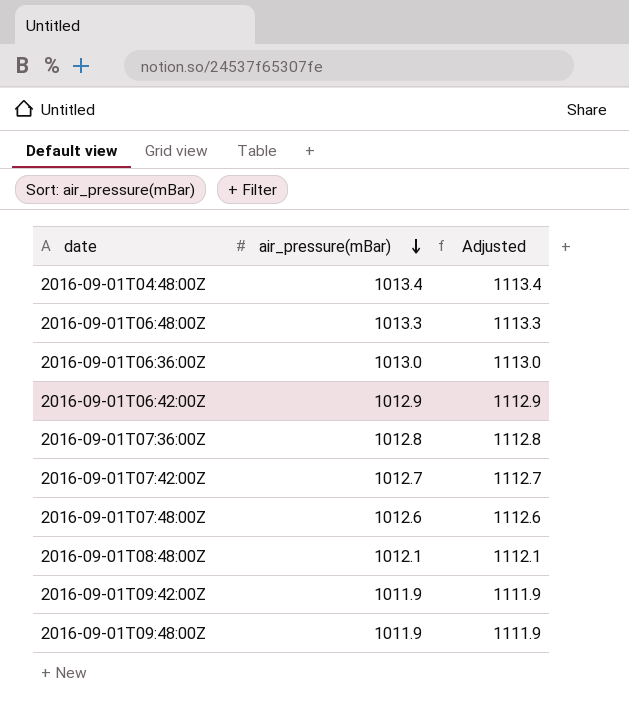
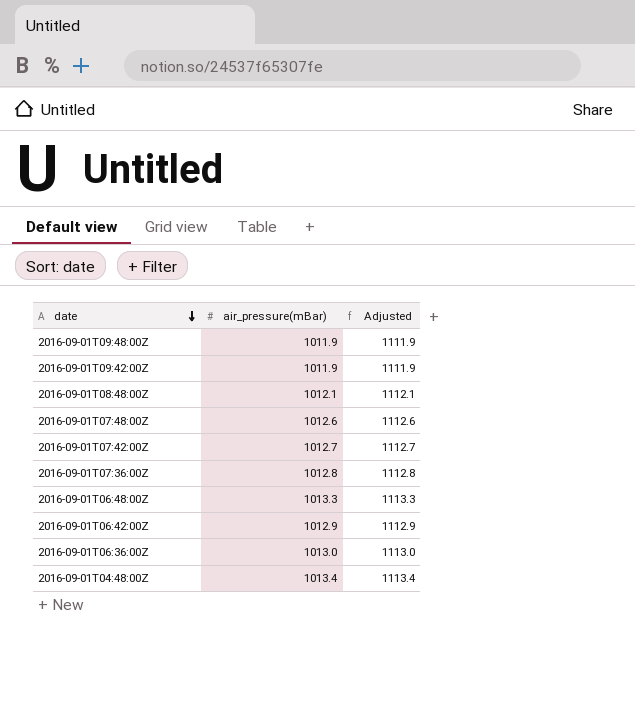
row order: air_pressure(mBar) descending -> date descending

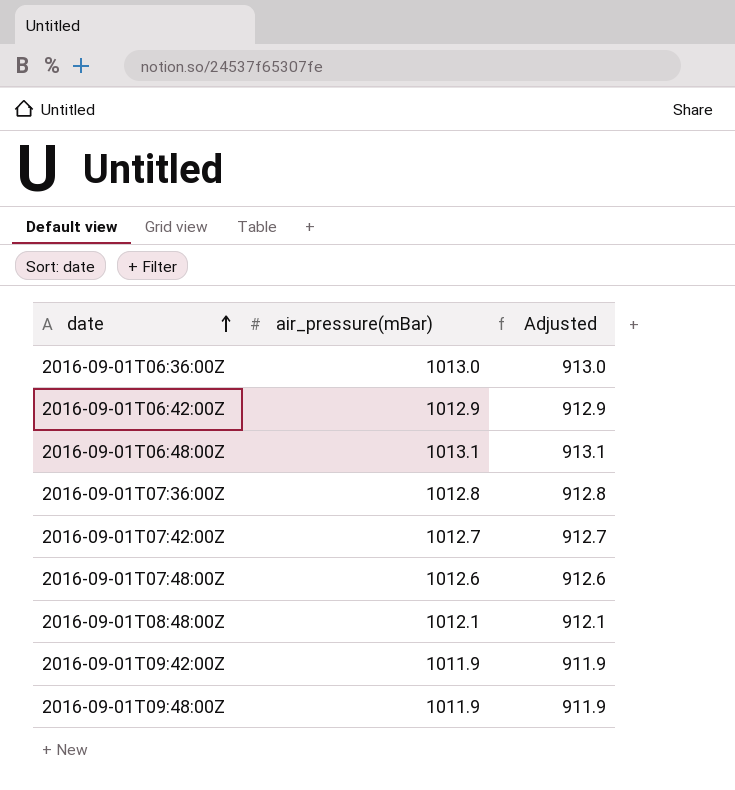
row order: date descending -> date ascending
column Adjusted | formula: [air_pressure(mBar)] + 100 -> [air_pressure(mBar)] - 100
row 2016-09-01T04:48:00Z: 1013.4 | 1113.4 -> none
2016-09-01T06:48:00Z | air_pressure(mBar): 1013.3 -> 1013.1

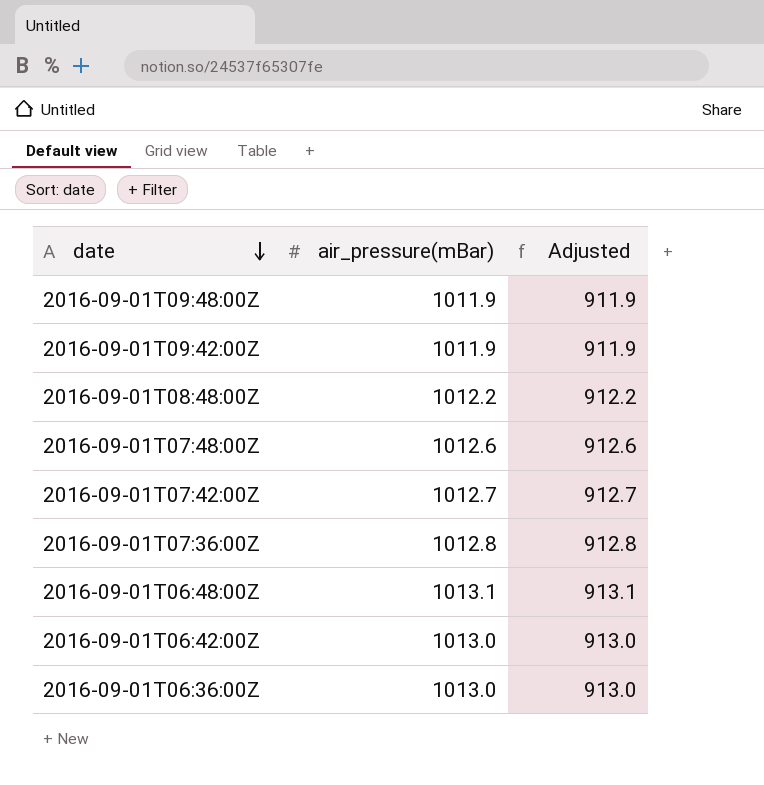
row order: date ascending -> date descending
2016-09-01T08:48:00Z | air_pressure(mBar): 1012.1 -> 1012.2
2016-09-01T08:48:00Z | Adjusted: 912.1 -> 912.2
2016-09-01T06:42:00Z | air_pressure(mBar): 1012.9 -> 1013.0
2016-09-01T06:42:00Z | Adjusted: 912.9 -> 913.0

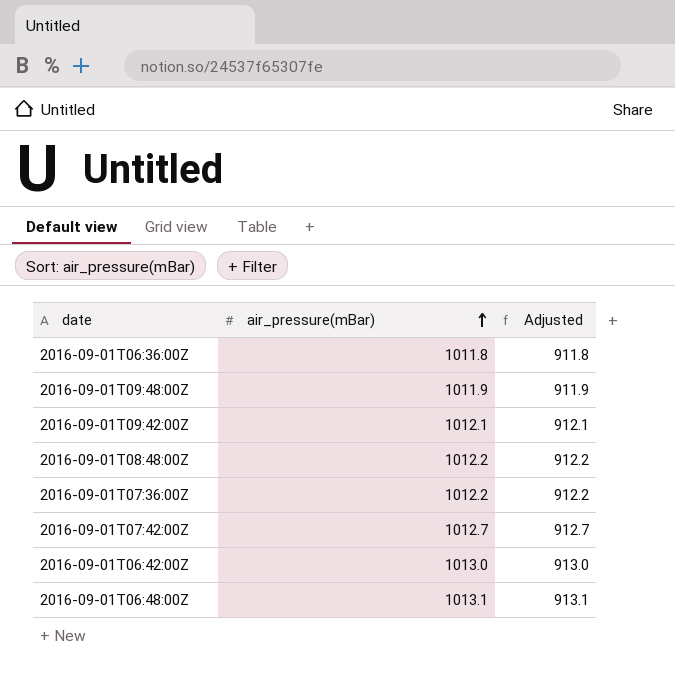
row order: date descending -> air_pressure(mBar) ascending
row 2016-09-01T07:48:00Z: 1012.6 | 912.6 -> none
2016-09-01T06:36:00Z | air_pressure(mBar): 1013.0 -> 1011.8
2016-09-01T06:36:00Z | Adjusted: 913.0 -> 911.8
2016-09-01T09:42:00Z | air_pressure(mBar): 1011.9 -> 1012.1
2016-09-01T09:42:00Z | Adjusted: 911.9 -> 912.1
2016-09-01T07:36:00Z | air_pressure(mBar): 1012.8 -> 1012.2
2016-09-01T07:36:00Z | Adjusted: 912.8 -> 912.2

